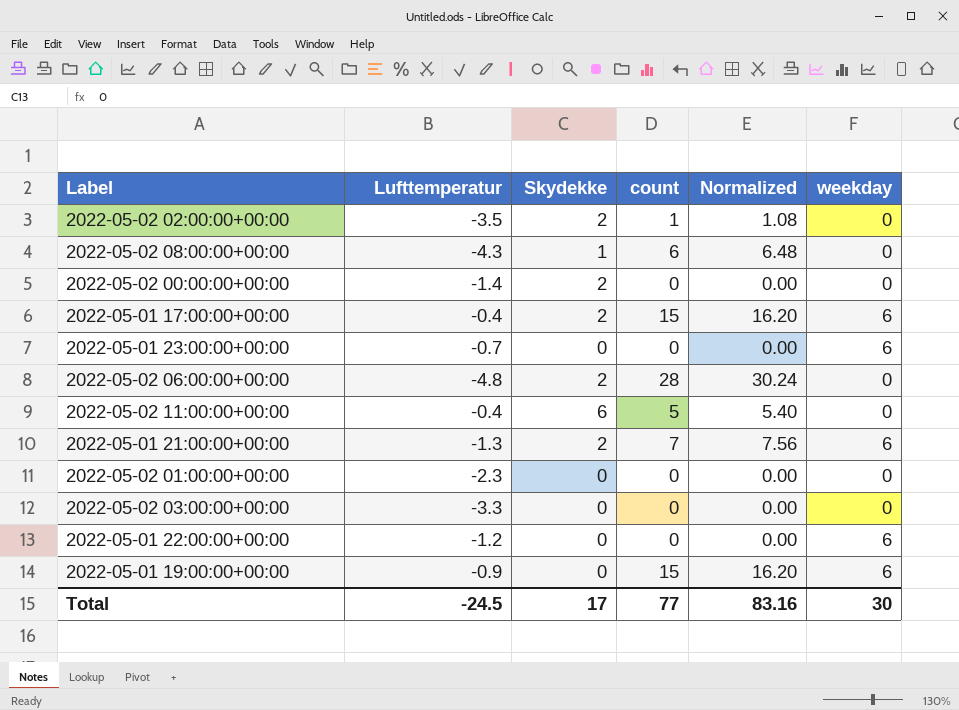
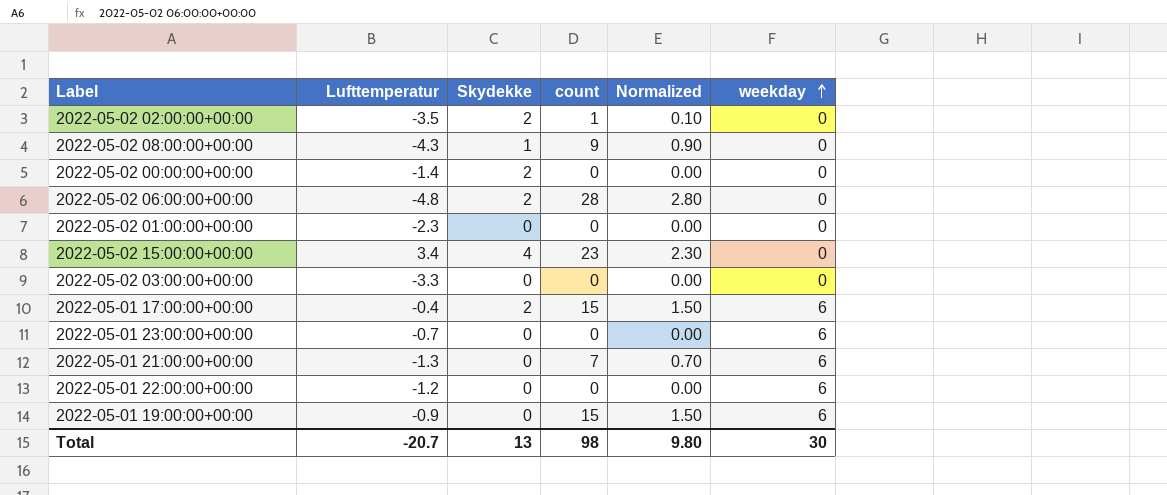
row order: none -> weekday ascending
column Normalized | formula: [count] * 1.08 -> [count] * 0.1
row 2022-05-02 11:00:00+00:00: -0.4 | 6 | 5 | 5.40 | 0 -> none
2022-05-02 08:00:00+00:00 | count: 6 -> 9
row 2022-05-02 15:00:00+00:00: none -> 3.4 | 4 | 23 | 2.30 | 0
2022-05-01 21:00:00+00:00 | Skydekke: 2 -> 0
Total | Lufttemperatur: -24.5 -> -20.7
Total | Skydekke: 17 -> 13
Total | count: 77 -> 98
Total | Normalized: 83.16 -> 9.80

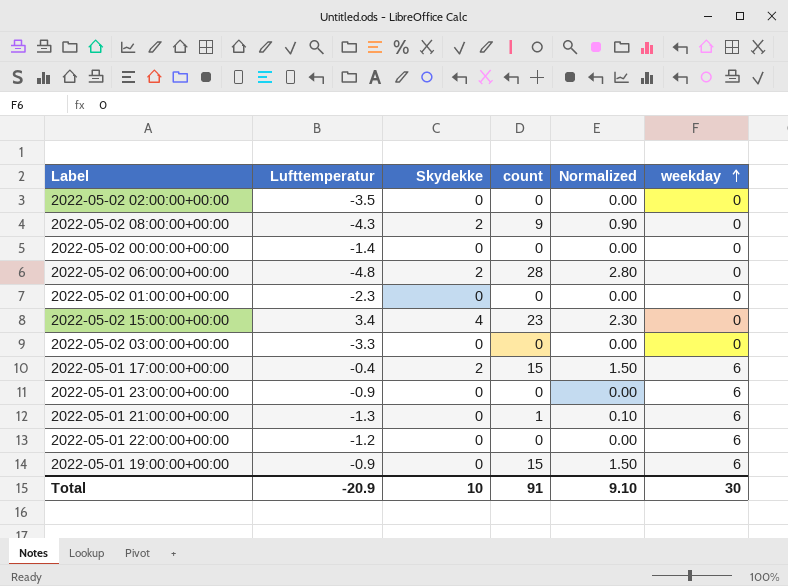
2022-05-02 02:00:00+00:00 | Skydekke: 2 -> 0
2022-05-02 02:00:00+00:00 | count: 1 -> 0
2022-05-02 02:00:00+00:00 | Normalized: 0.10 -> 0.00
2022-05-02 08:00:00+00:00 | Skydekke: 1 -> 2
2022-05-02 00:00:00+00:00 | Skydekke: 2 -> 0
2022-05-01 23:00:00+00:00 | Lufttemperatur: -0.7 -> -0.9
2022-05-01 21:00:00+00:00 | count: 7 -> 1
2022-05-01 21:00:00+00:00 | Normalized: 0.70 -> 0.10
Total | Lufttemperatur: -20.7 -> -20.9
Total | Skydekke: 13 -> 10
Total | count: 98 -> 91
Total | Normalized: 9.80 -> 9.10

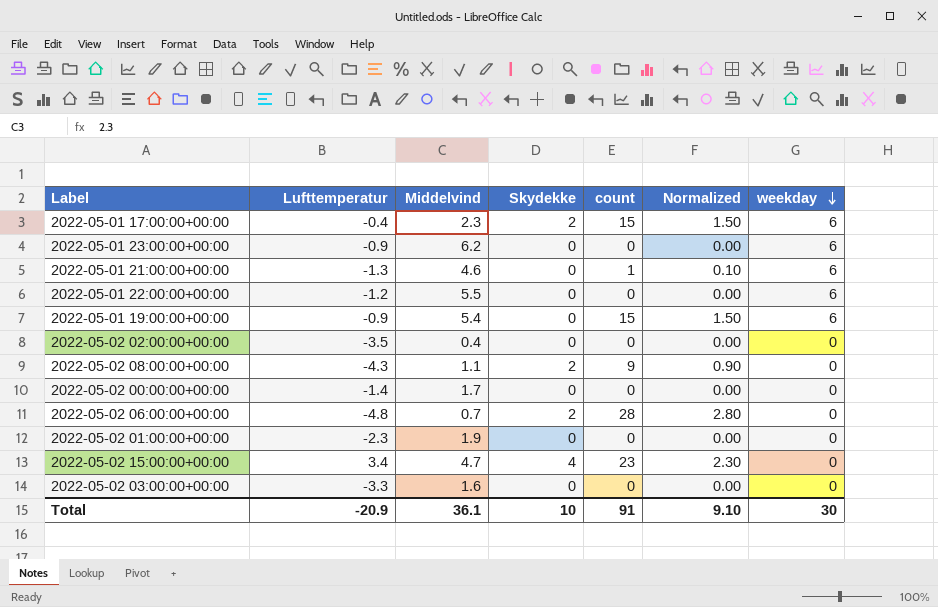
row order: weekday ascending -> weekday descending
column Middelvind | position: none -> 3

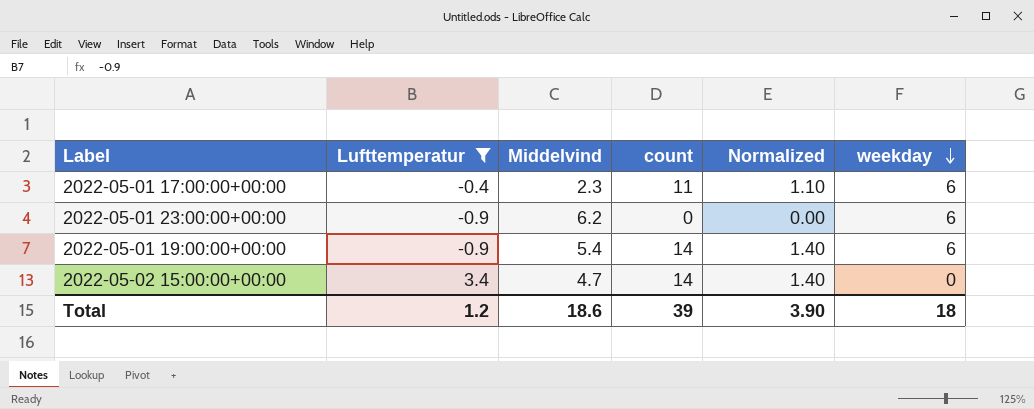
filter: none -> Lufttemperatur >= -0.9
column Skydekke | position: 4 -> none
2022-05-01 17:00:00+00:00 | count: 15 -> 11
2022-05-01 17:00:00+00:00 | Normalized: 1.50 -> 1.10
2022-05-01 19:00:00+00:00 | count: 15 -> 14
2022-05-01 19:00:00+00:00 | Normalized: 1.50 -> 1.40
2022-05-02 15:00:00+00:00 | count: 23 -> 14
2022-05-02 15:00:00+00:00 | Normalized: 2.30 -> 1.40
Total | Lufttemperatur: -20.9 -> 1.2
Total | Middelvind: 36.1 -> 18.6
Total | count: 91 -> 39
Total | Normalized: 9.10 -> 3.90
Total | weekday: 30 -> 18

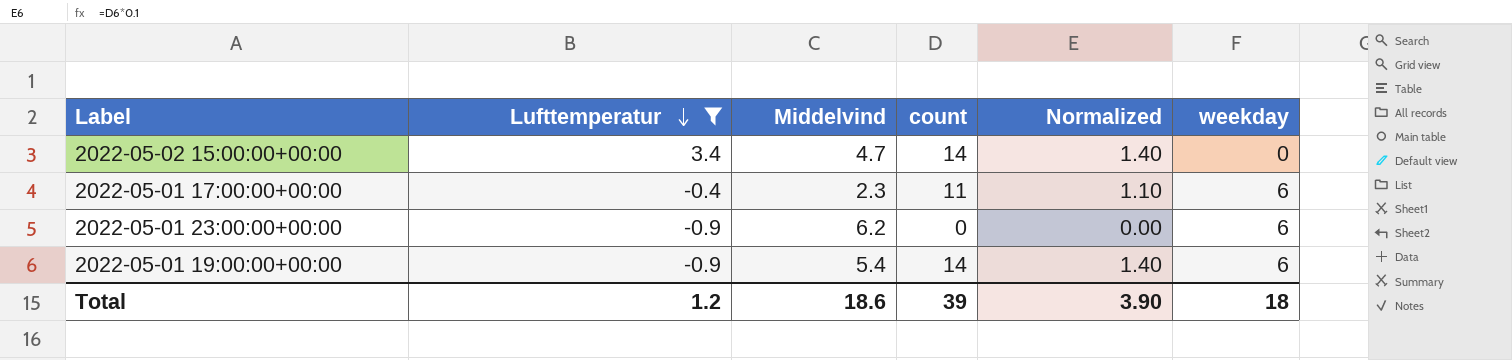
row order: weekday descending -> Lufttemperatur descending

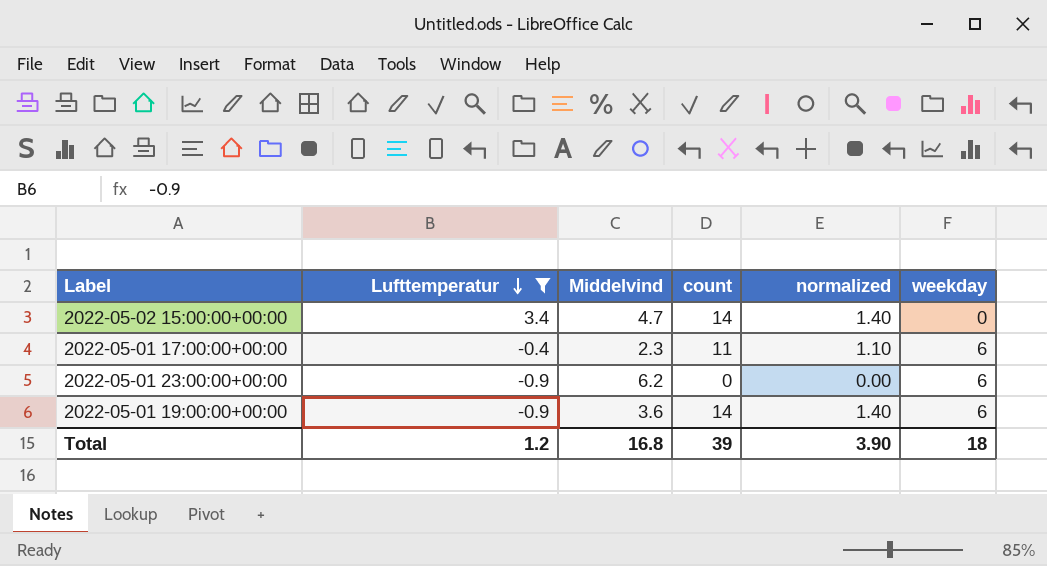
column name: Normalized -> normalized
2022-05-01 19:00:00+00:00 | Middelvind: 5.4 -> 3.6
Total | Middelvind: 18.6 -> 16.8

